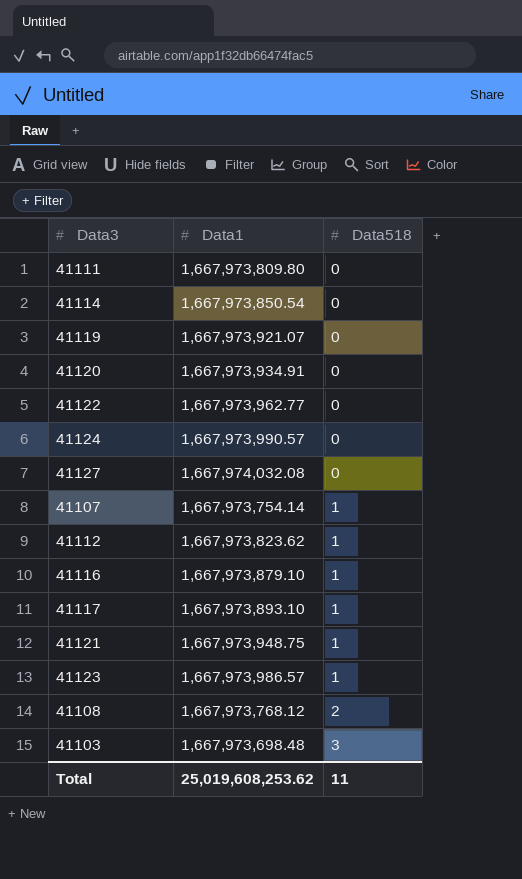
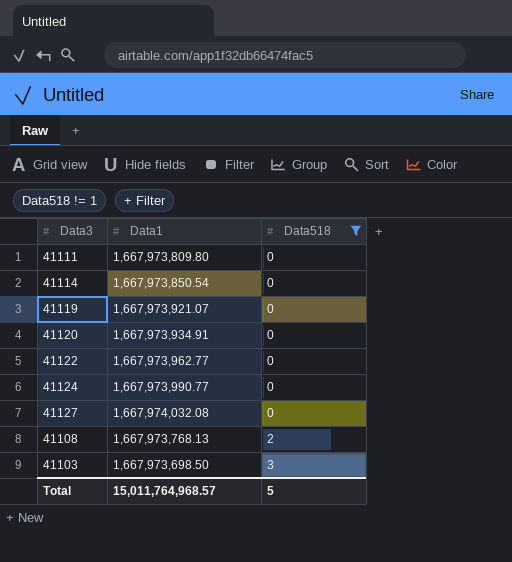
filter: none -> Data518 != 1
41124 | Data1: 1,667,973,990.57 -> 1,667,973,990.77
41108 | Data1: 1,667,973,768.12 -> 1,667,973,768.13
41103 | Data1: 1,667,973,698.48 -> 1,667,973,698.50
Total | Data1: 25,019,608,253.62 -> 15,011,764,968.57
Total | Data518: 11 -> 5

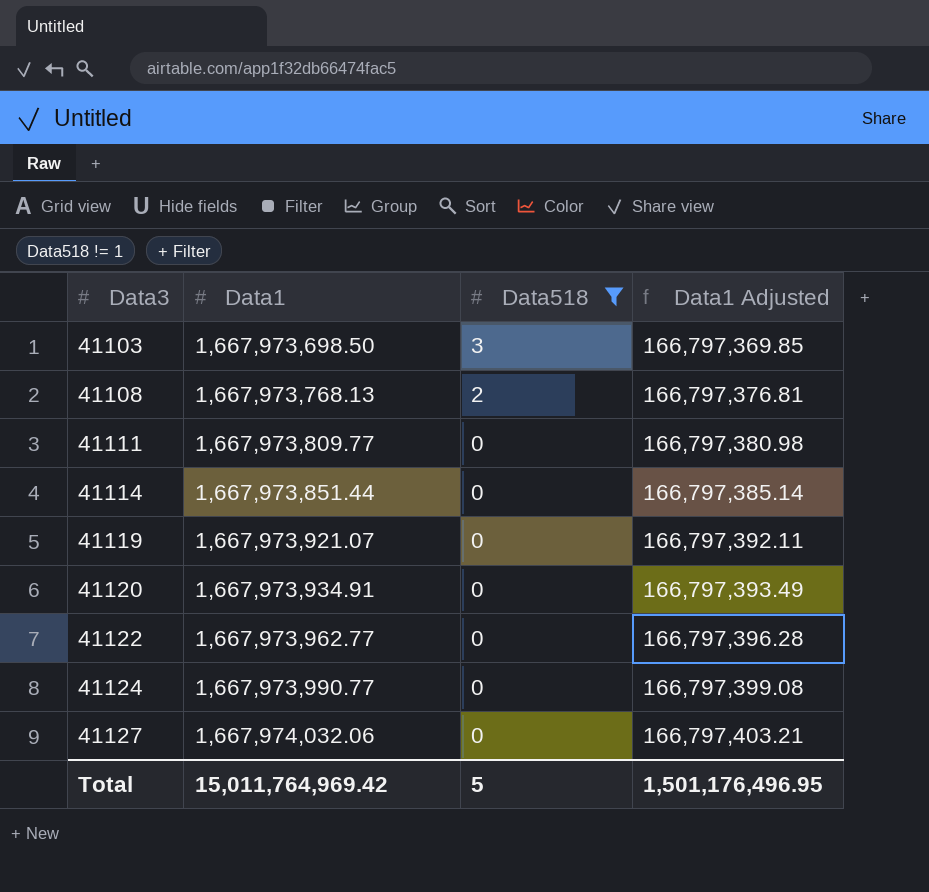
row order: Data518 ascending -> Data3 ascending
column Data1 Adjusted | formula: none -> [Data1] * 0.1
41111 | Data1: 1,667,973,809.80 -> 1,667,973,809.77
41114 | Data1: 1,667,973,850.54 -> 1,667,973,851.44
41127 | Data1: 1,667,974,032.08 -> 1,667,974,032.06
Total | Data1: 15,011,764,968.57 -> 15,011,764,969.42

